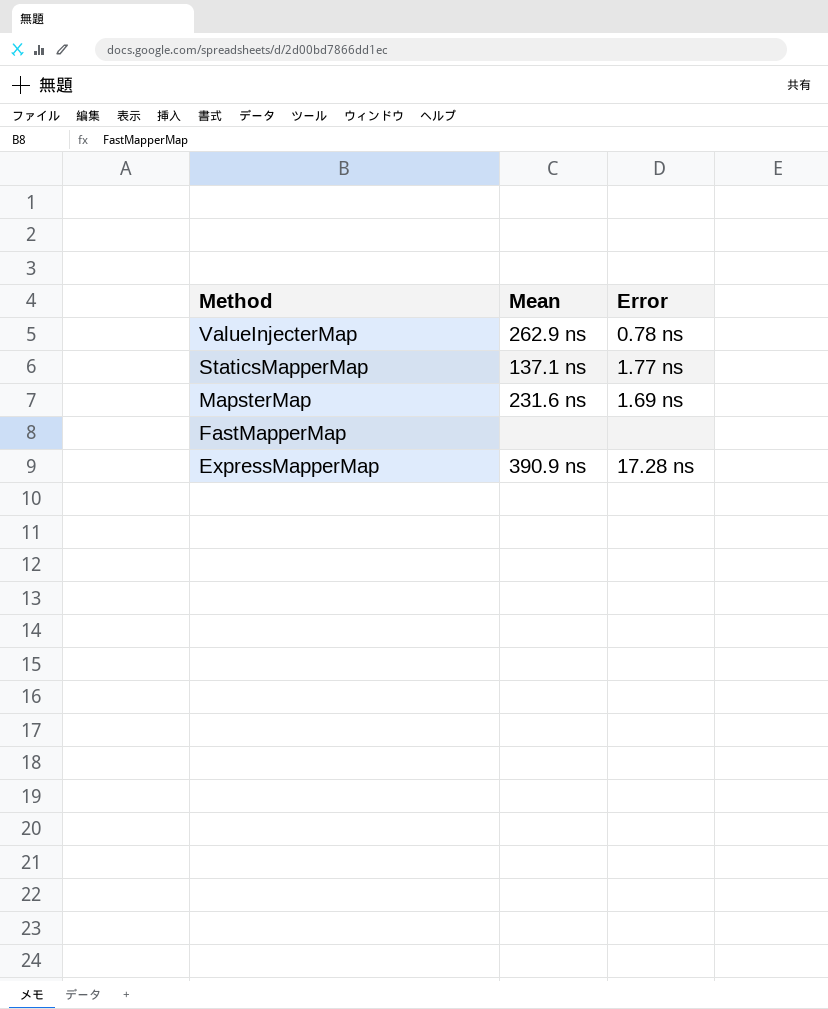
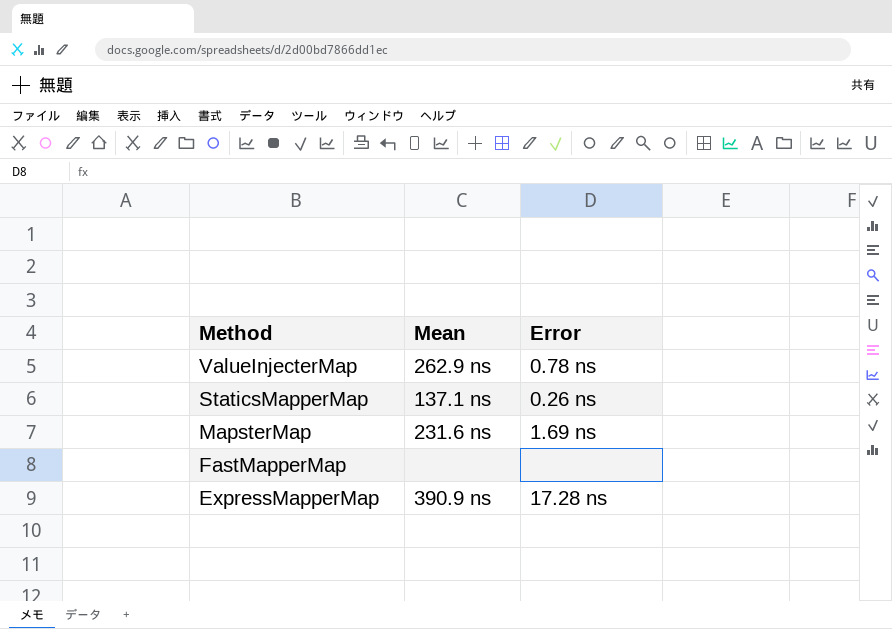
StaticsMapperMap | Error: 1.77 ns -> 0.26 ns

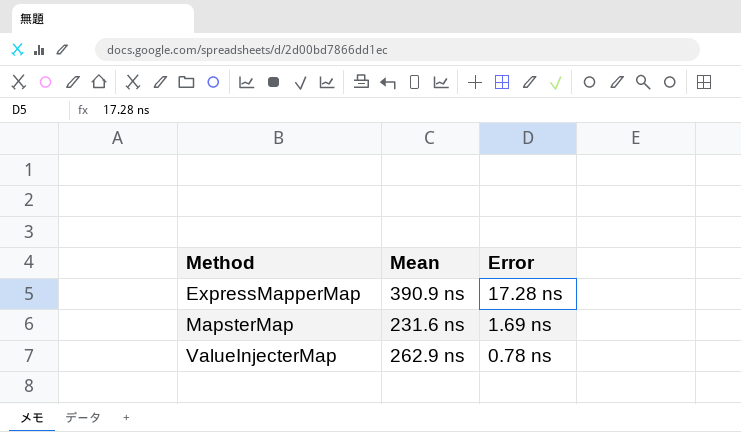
row order: Method descending -> Method ascending
row StaticsMapperMap: 137.1 ns | 0.26 ns -> none
row FastMapperMap: none | none -> none

